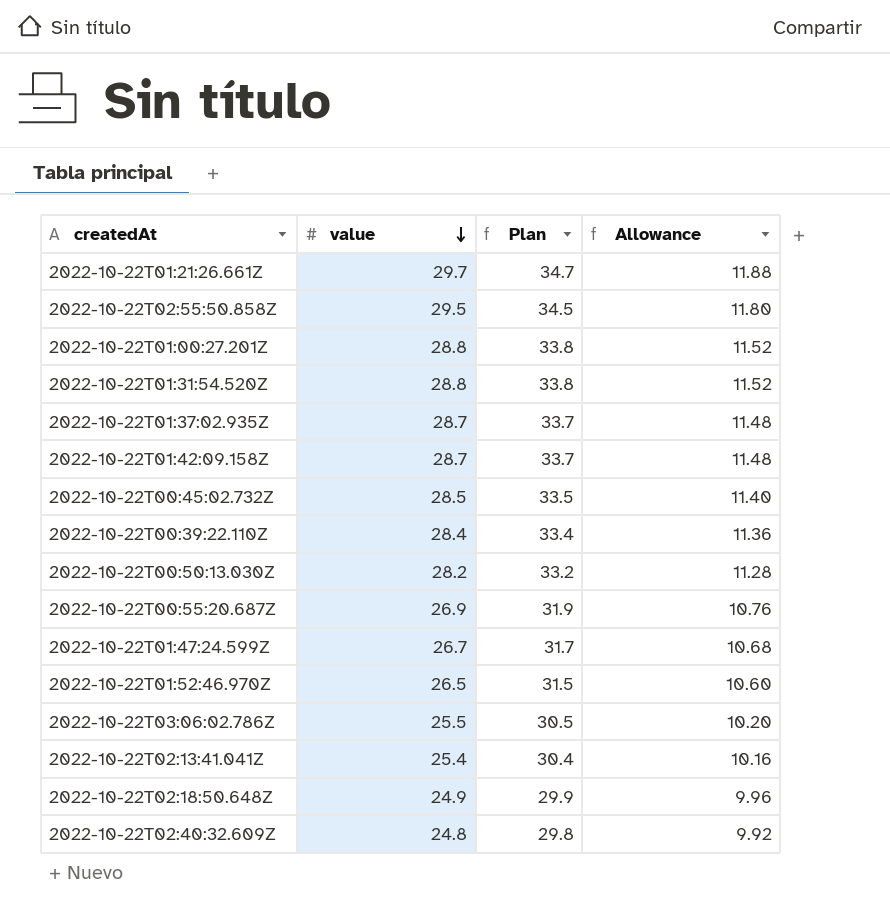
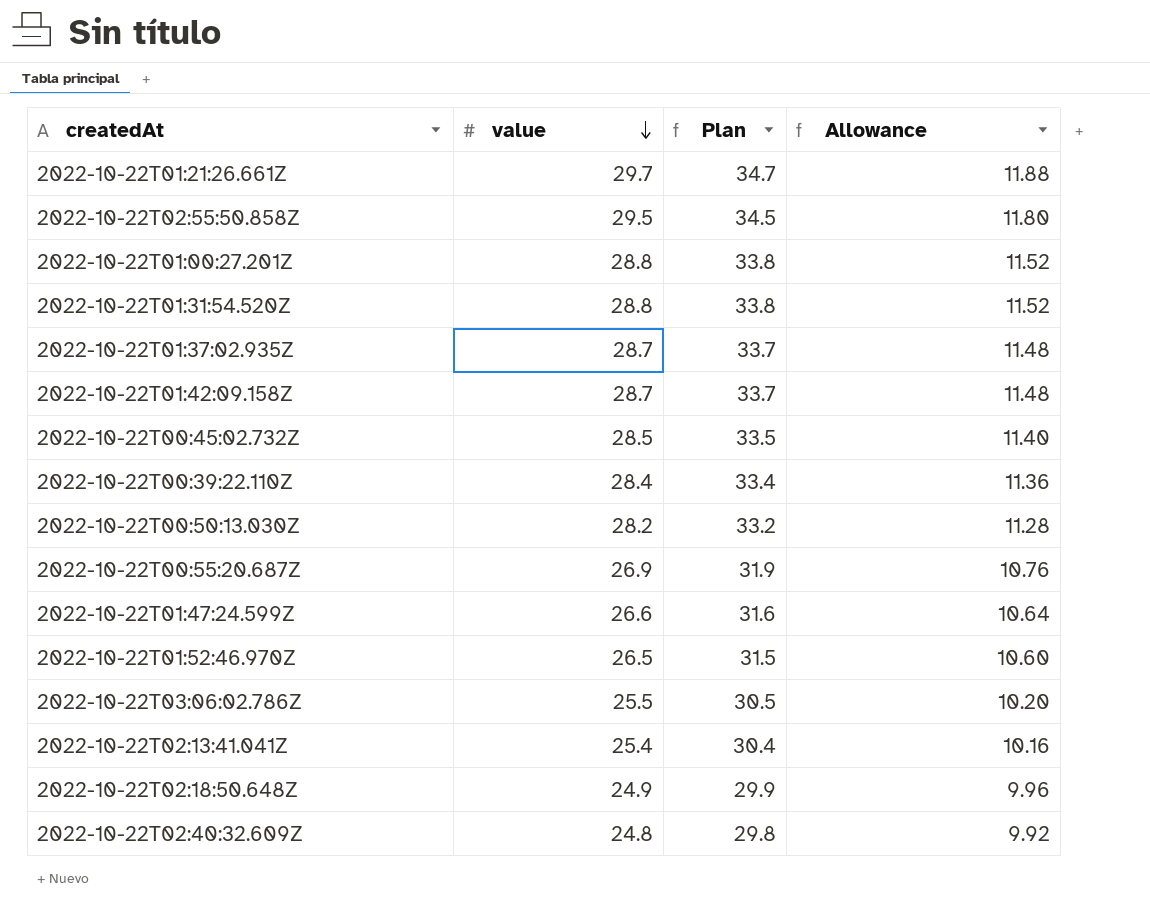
2022-10-22T01:47:24.599Z | value: 26.7 -> 26.6
2022-10-22T01:47:24.599Z | Plan: 31.7 -> 31.6
2022-10-22T01:47:24.599Z | Allowance: 10.68 -> 10.64

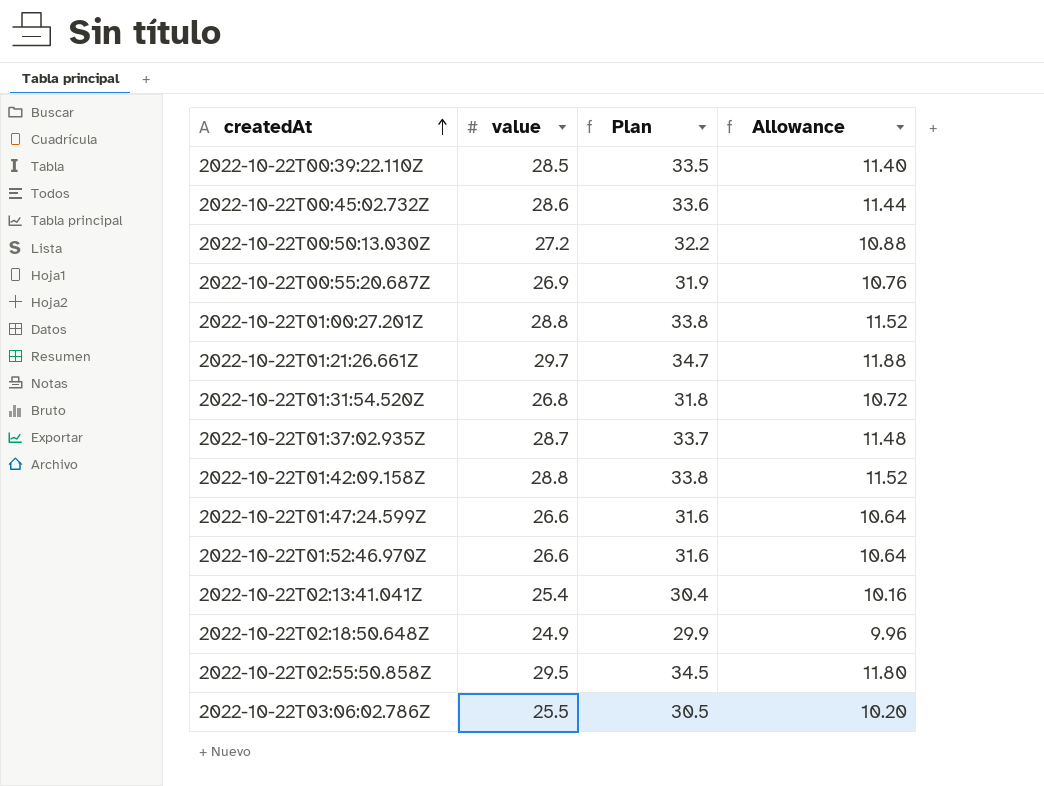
row order: value descending -> createdAt ascending
row 2022-10-22T02:40:32.609Z: 24.8 | 29.8 | 9.92 -> none
2022-10-22T00:39:22.110Z | value: 28.4 -> 28.5
2022-10-22T00:39:22.110Z | Plan: 33.4 -> 33.5
2022-10-22T00:39:22.110Z | Allowance: 11.36 -> 11.40
2022-10-22T00:45:02.732Z | value: 28.5 -> 28.6
2022-10-22T00:45:02.732Z | Plan: 33.5 -> 33.6
2022-10-22T00:45:02.732Z | Allowance: 11.40 -> 11.44
2022-10-22T00:50:13.030Z | value: 28.2 -> 27.2
2022-10-22T00:50:13.030Z | Plan: 33.2 -> 32.2
2022-10-22T00:50:13.030Z | Allowance: 11.28 -> 10.88
2022-10-22T01:31:54.520Z | value: 28.8 -> 26.8
2022-10-22T01:31:54.520Z | Plan: 33.8 -> 31.8
2022-10-22T01:31:54.520Z | Allowance: 11.52 -> 10.72
2022-10-22T01:42:09.158Z | value: 28.7 -> 28.8
2022-10-22T01:42:09.158Z | Plan: 33.7 -> 33.8
2022-10-22T01:42:09.158Z | Allowance: 11.48 -> 11.52
2022-10-22T01:52:46.970Z | value: 26.5 -> 26.6
2022-10-22T01:52:46.970Z | Plan: 31.5 -> 31.6
2022-10-22T01:52:46.970Z | Allowance: 10.60 -> 10.64

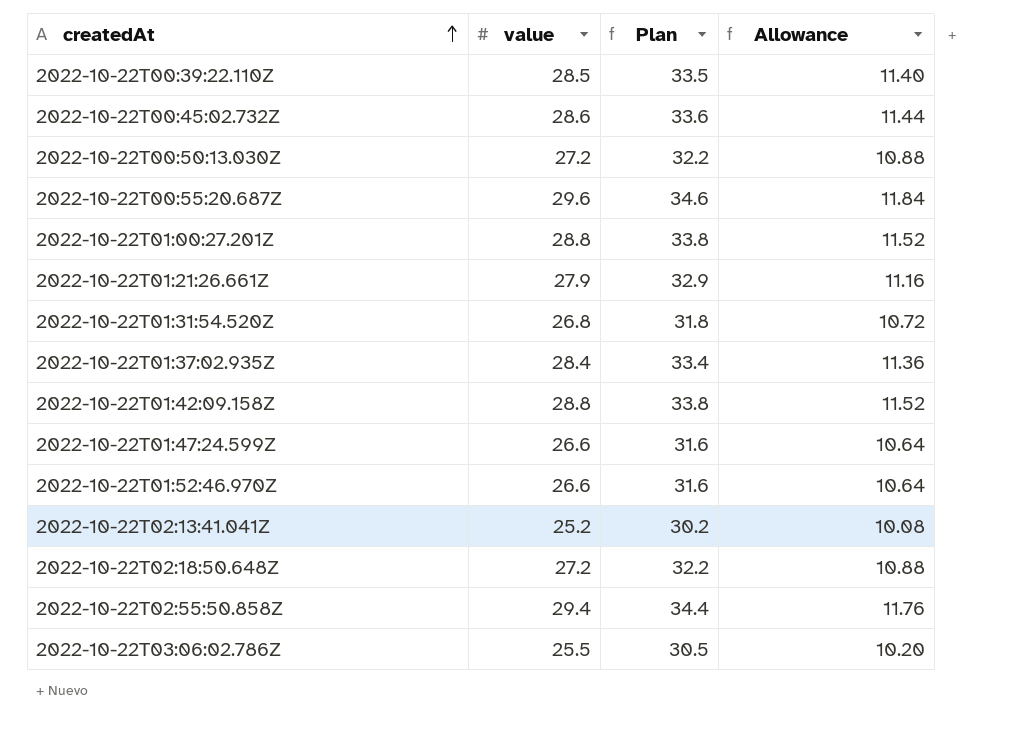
2022-10-22T00:55:20.687Z | value: 26.9 -> 29.6
2022-10-22T00:55:20.687Z | Plan: 31.9 -> 34.6
2022-10-22T00:55:20.687Z | Allowance: 10.76 -> 11.84
2022-10-22T01:21:26.661Z | value: 29.7 -> 27.9
2022-10-22T01:21:26.661Z | Plan: 34.7 -> 32.9
2022-10-22T01:21:26.661Z | Allowance: 11.88 -> 11.16
2022-10-22T01:37:02.935Z | value: 28.7 -> 28.4
2022-10-22T01:37:02.935Z | Plan: 33.7 -> 33.4
2022-10-22T01:37:02.935Z | Allowance: 11.48 -> 11.36
2022-10-22T02:13:41.041Z | value: 25.4 -> 25.2
2022-10-22T02:13:41.041Z | Plan: 30.4 -> 30.2
2022-10-22T02:13:41.041Z | Allowance: 10.16 -> 10.08
2022-10-22T02:18:50.648Z | value: 24.9 -> 27.2
2022-10-22T02:18:50.648Z | Plan: 29.9 -> 32.2
2022-10-22T02:18:50.648Z | Allowance: 9.96 -> 10.88
2022-10-22T02:55:50.858Z | value: 29.5 -> 29.4
2022-10-22T02:55:50.858Z | Plan: 34.5 -> 34.4
2022-10-22T02:55:50.858Z | Allowance: 11.80 -> 11.76

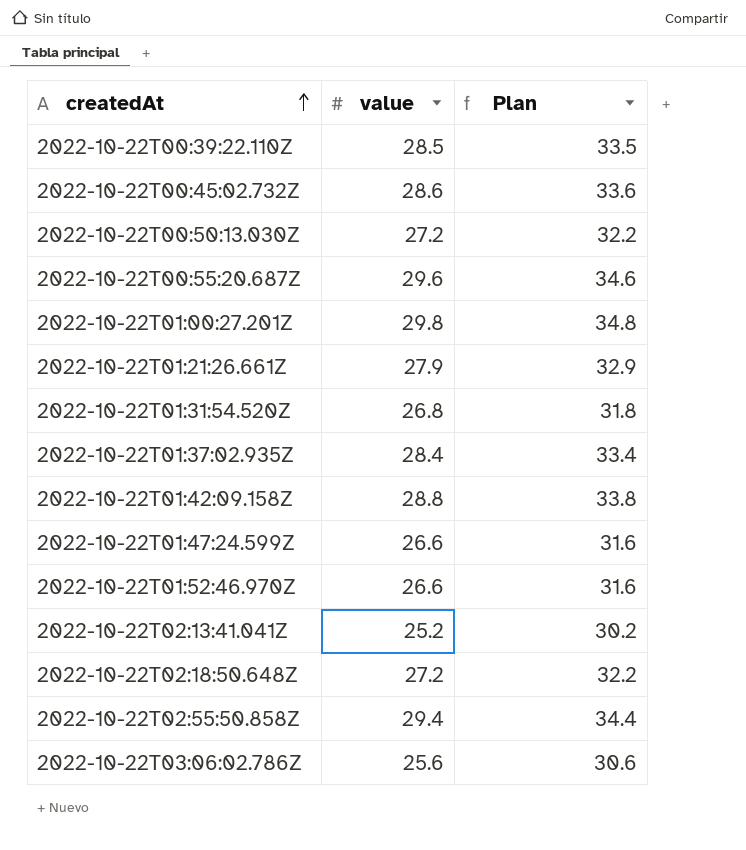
column Allowance | formula: [value] * 0.4 -> none
2022-10-22T01:00:27.201Z | value: 28.8 -> 29.8
2022-10-22T01:00:27.201Z | Plan: 33.8 -> 34.8
2022-10-22T03:06:02.786Z | value: 25.5 -> 25.6
2022-10-22T03:06:02.786Z | Plan: 30.5 -> 30.6

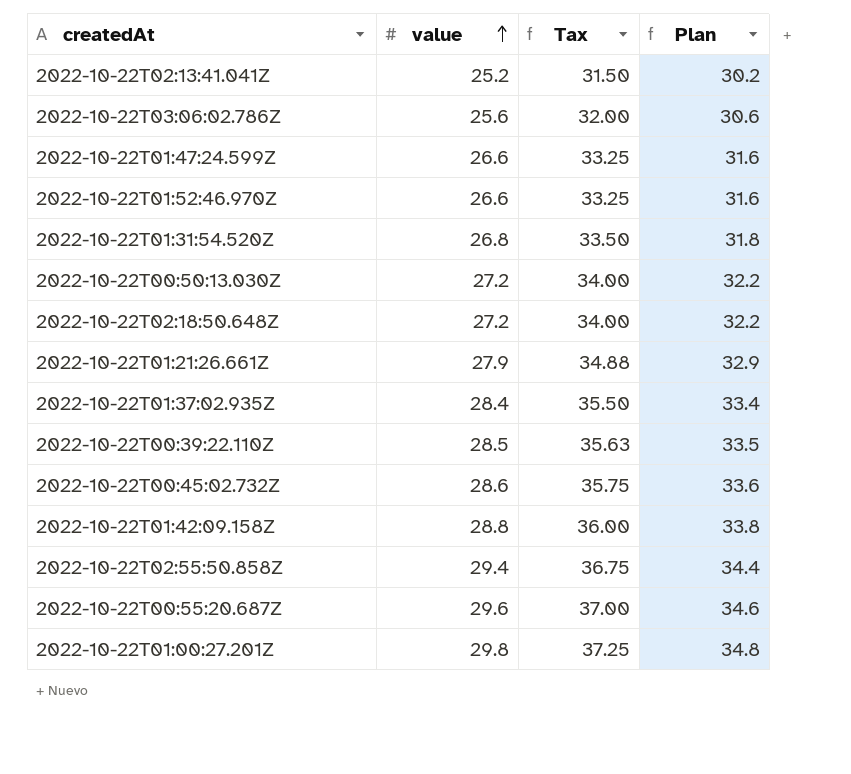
row order: createdAt ascending -> value ascending
column Tax | formula: none -> [value] * 1.25

